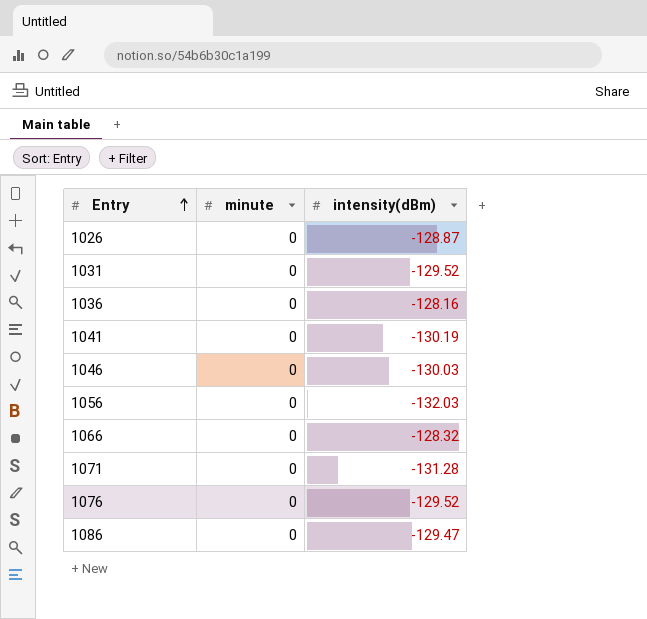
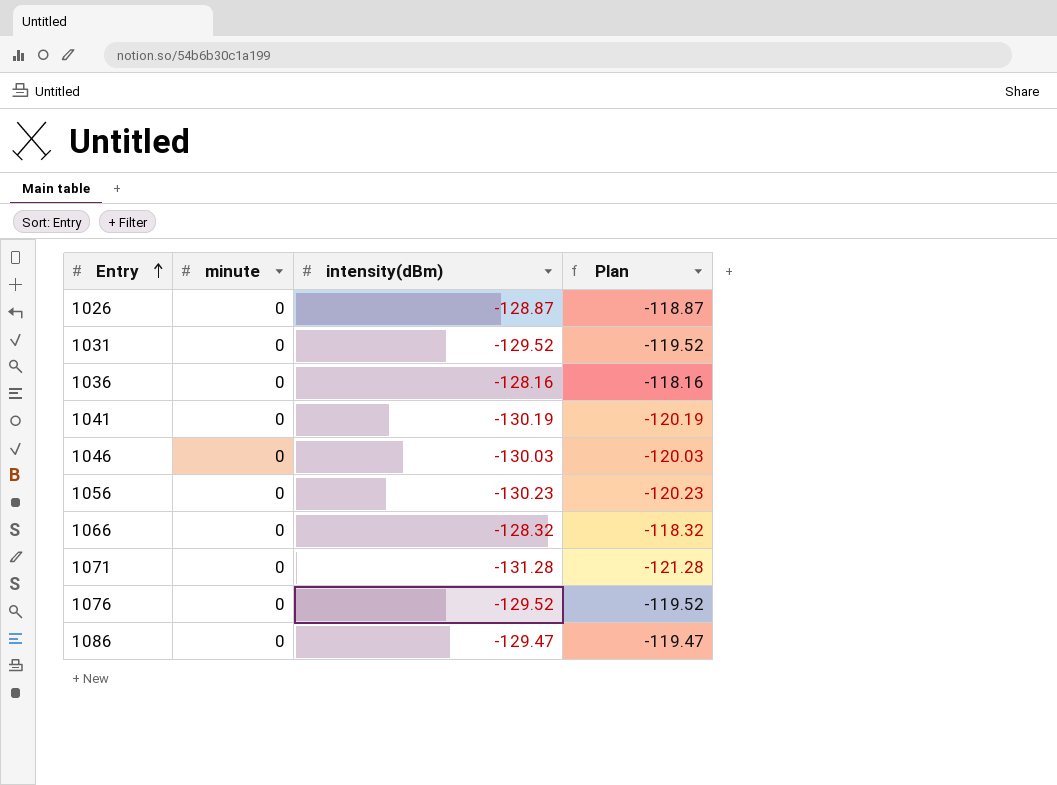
column Plan | formula: none -> [intensity(dBm)] + 10
1056 | intensity(dBm): -132.03 -> -130.23

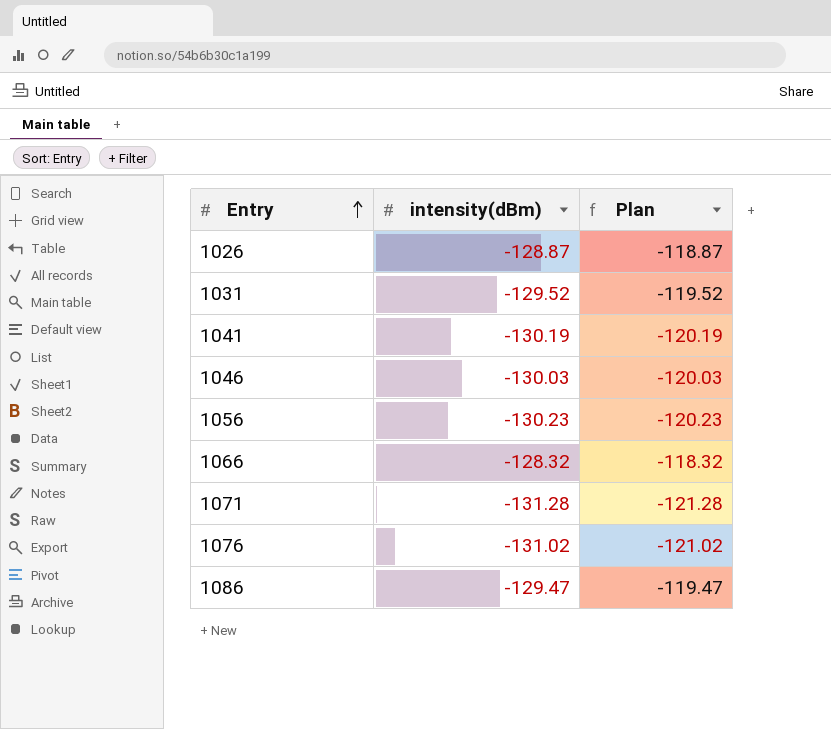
column minute | position: 2 -> none
row 1036: 0 | -128.16 | -118.16 -> none
1076 | intensity(dBm): -129.52 -> -131.02
1076 | Plan: -119.52 -> -121.02

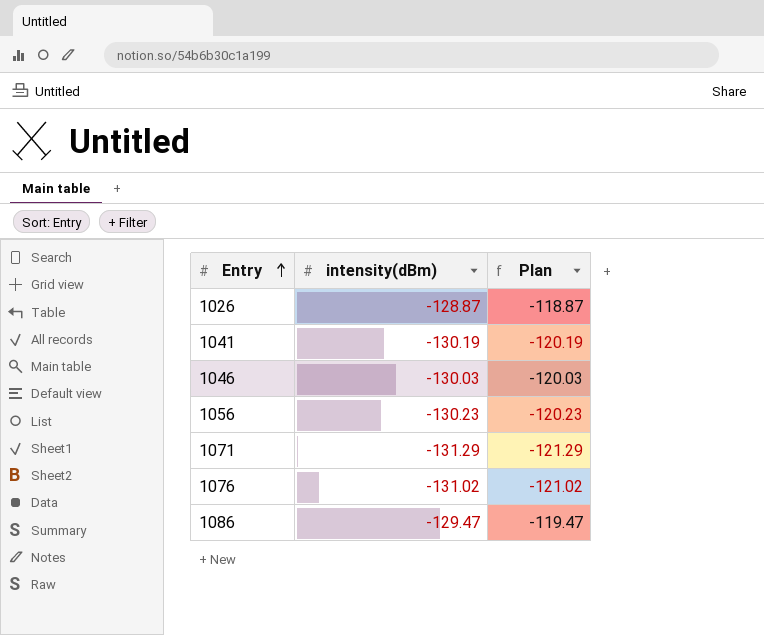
row 1031: -129.52 | -119.52 -> none
row 1066: -128.32 | -118.32 -> none
1071 | intensity(dBm): -131.28 -> -131.29
1071 | Plan: -121.28 -> -121.29

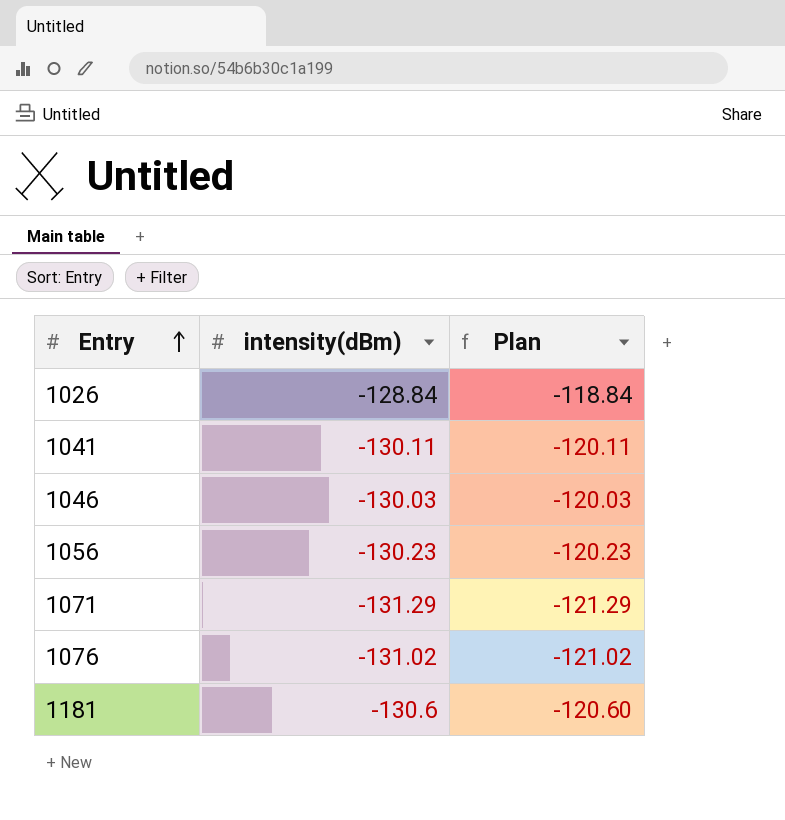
row 1086: -129.47 | -119.47 -> none
1026 | intensity(dBm): -128.87 -> -128.84
1026 | Plan: -118.87 -> -118.84
1041 | intensity(dBm): -130.19 -> -130.11
1041 | Plan: -120.19 -> -120.11
row 1181: none -> -130.6 | -120.60

